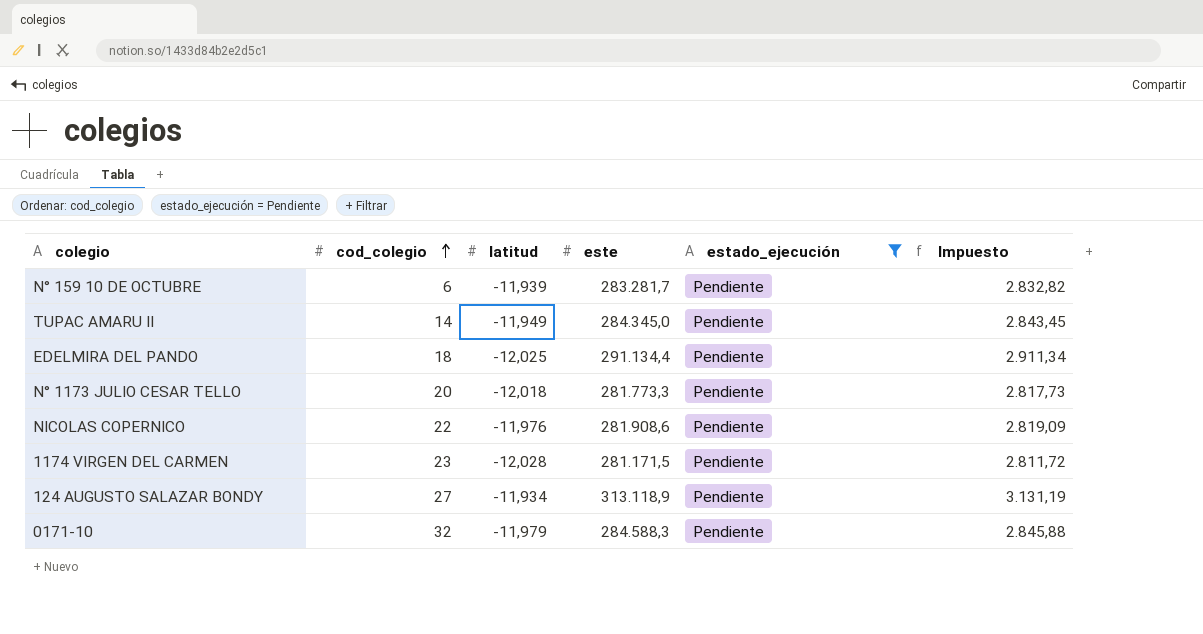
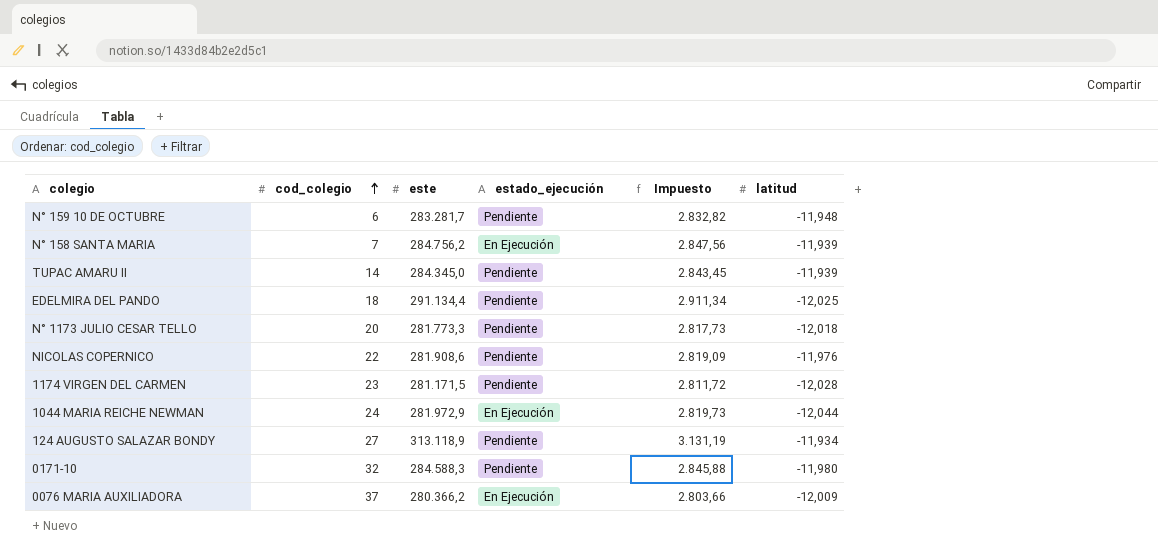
filter: estado_ejecución = Pendiente -> none
column latitud | position: 3 -> 6
N° 159 10 DE OCTUBRE | latitud: -11,939 -> -11,948
TUPAC AMARU II | latitud: -11,949 -> -11,939
0171-10 | latitud: -11,979 -> -11,980

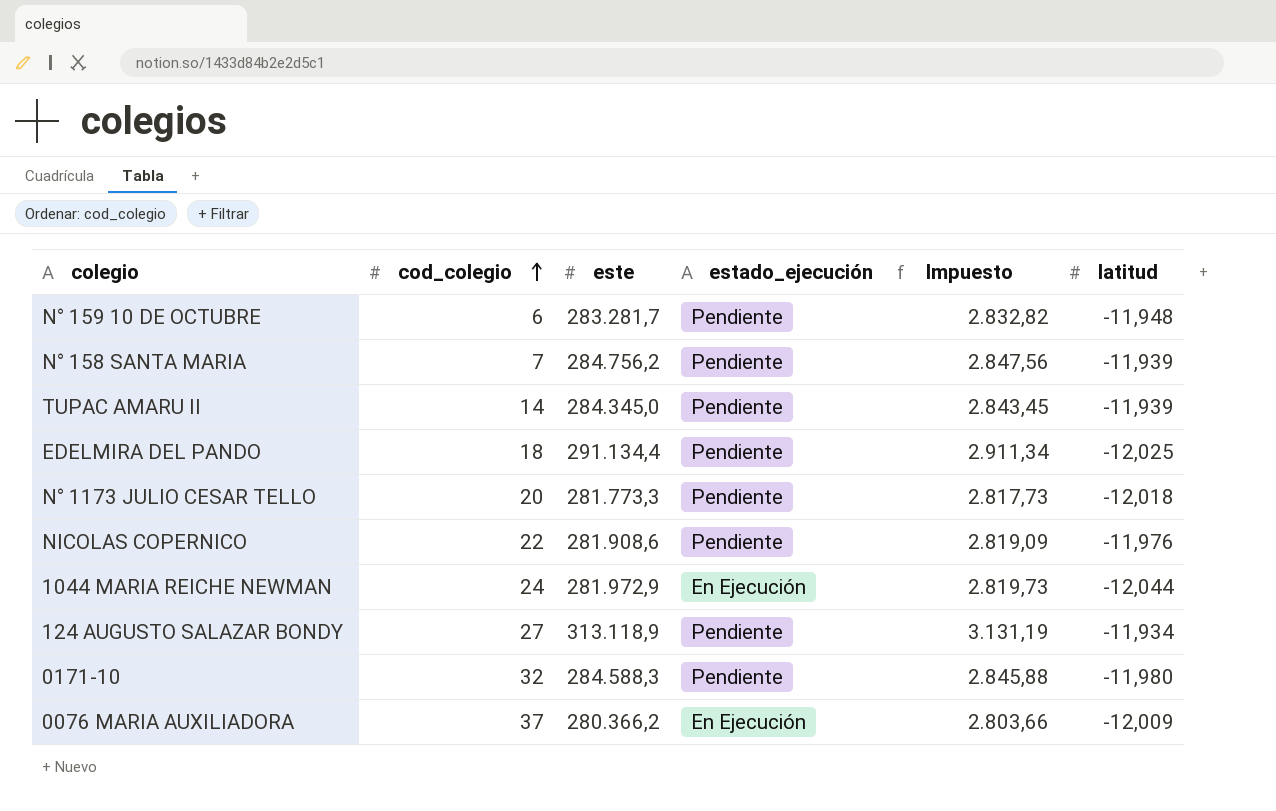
row 1174 VIRGEN DEL CARMEN: 23 | 281.171,5 | Pendiente | 2.811,72 | -12,028 -> none
N° 158 SANTA MARIA | estado_ejecución: En Ejecución -> Pendiente

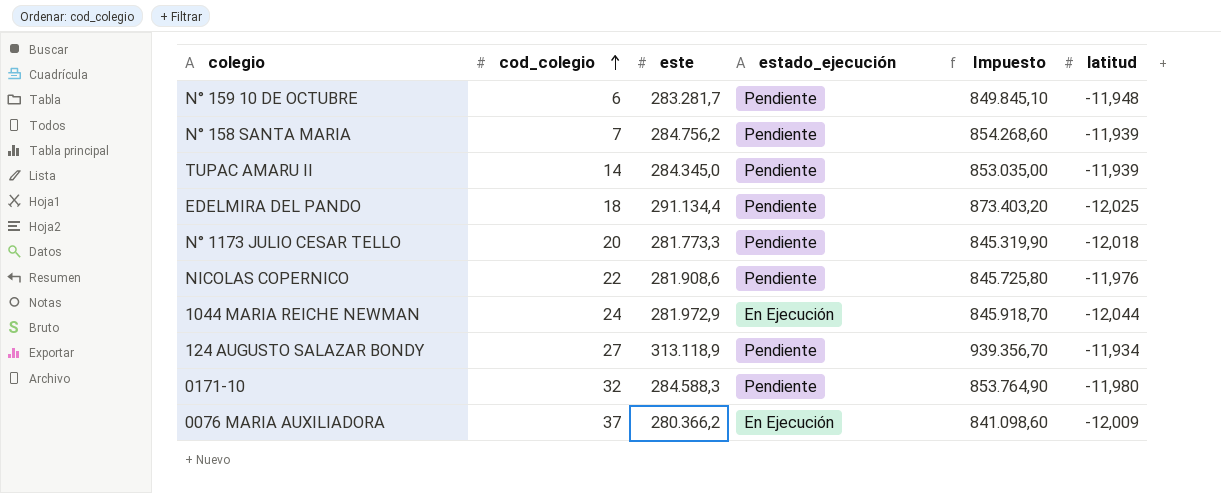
column Impuesto | formula: [este] * 0,01 -> [este] * 3

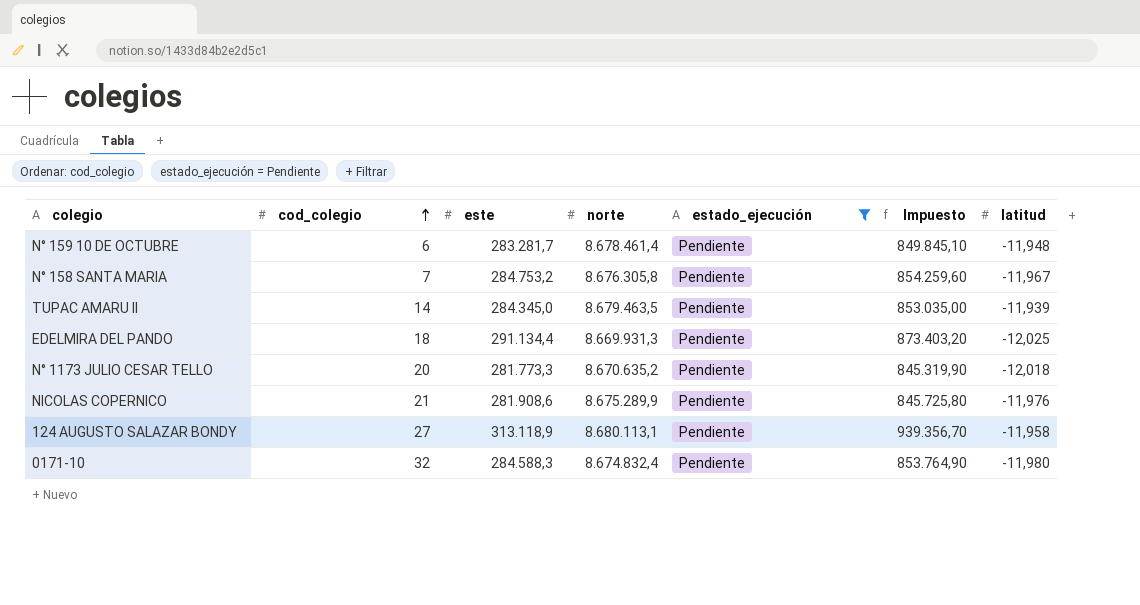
filter: none -> estado_ejecución = Pendiente
column norte | position: none -> 4
N° 158 SANTA MARIA | este: 284.756,2 -> 284.753,2
N° 158 SANTA MARIA | Impuesto: 854.268,60 -> 854.259,60
N° 158 SANTA MARIA | latitud: -11,939 -> -11,967
NICOLAS COPERNICO | cod_colegio: 22 -> 21
124 AUGUSTO SALAZAR BONDY | latitud: -11,934 -> -11,958

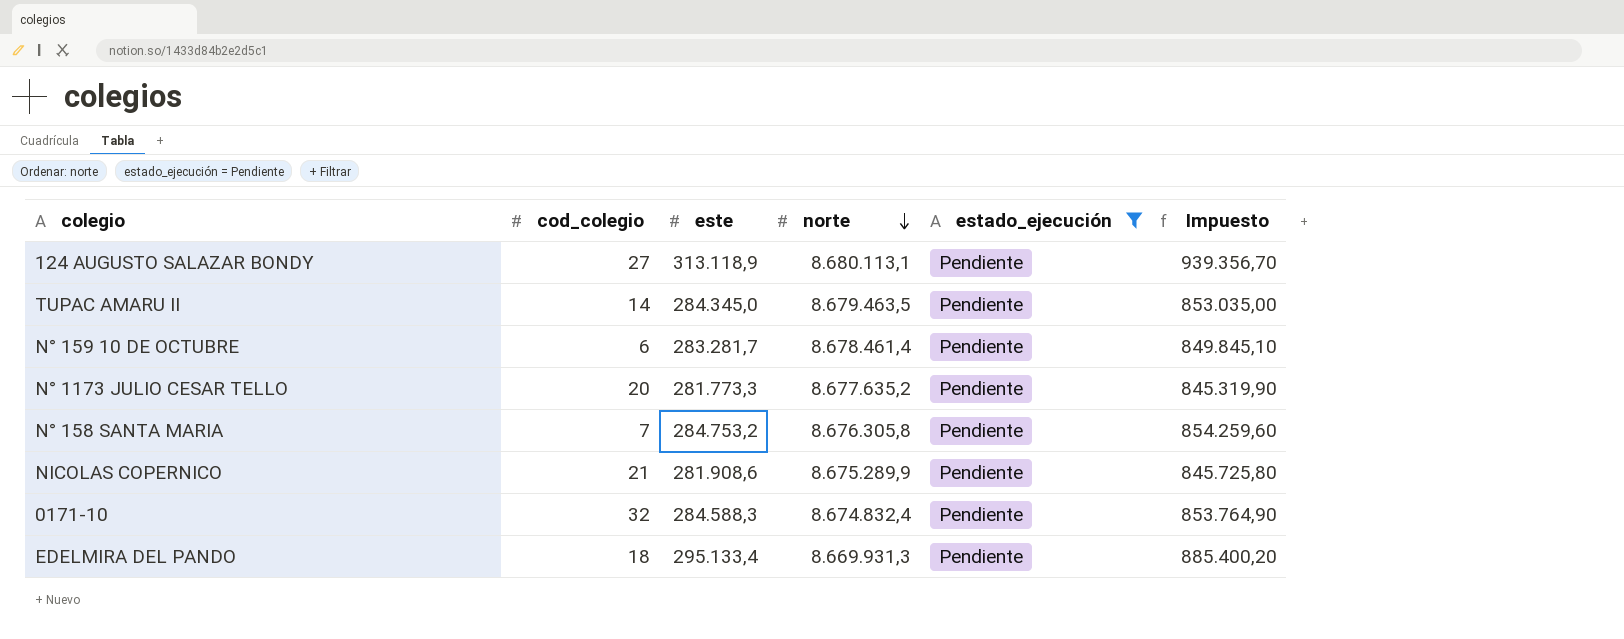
row order: cod_colegio ascending -> norte descending
column latitud | position: 7 -> none
N° 1173 JULIO CESAR TELLO | norte: 8.670.635,2 -> 8.677.635,2
EDELMIRA DEL PANDO | este: 291.134,4 -> 295.133,4
EDELMIRA DEL PANDO | Impuesto: 873.403,20 -> 885.400,20

